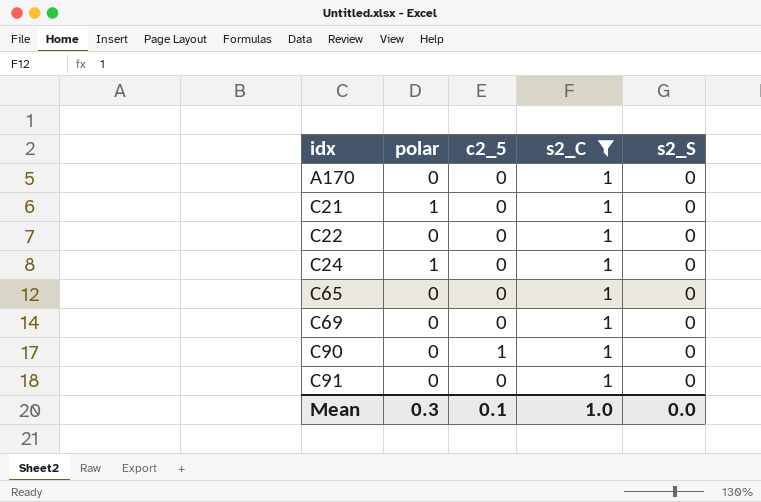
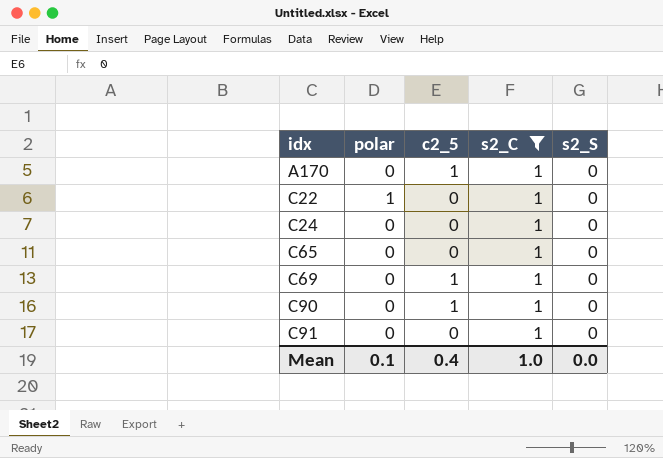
row C21: 1 | 0 | 1 | 0 -> none
A170 | c2_5: 0 -> 1
C22 | polar: 0 -> 1
C24 | polar: 1 -> 0
C69 | c2_5: 0 -> 1
Mean | polar: 0.3 -> 0.1
Mean | c2_5: 0.1 -> 0.4

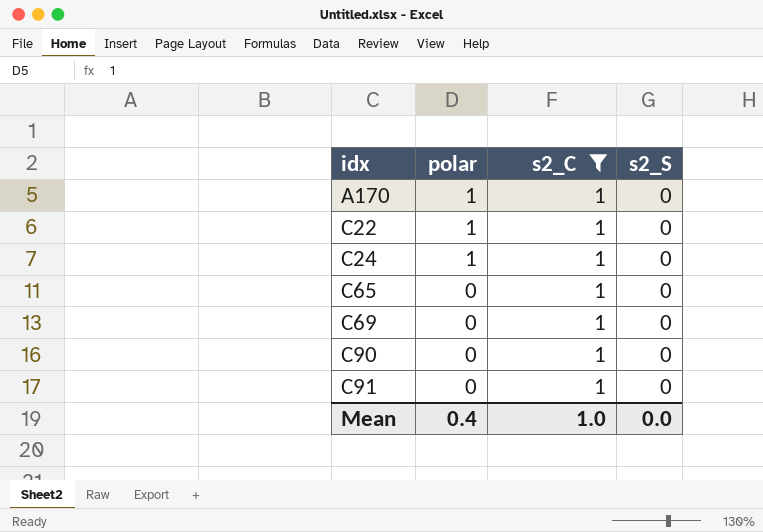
column c2_5 | position: 3 -> none
A170 | polar: 0 -> 1
C24 | polar: 0 -> 1
Mean | polar: 0.1 -> 0.4

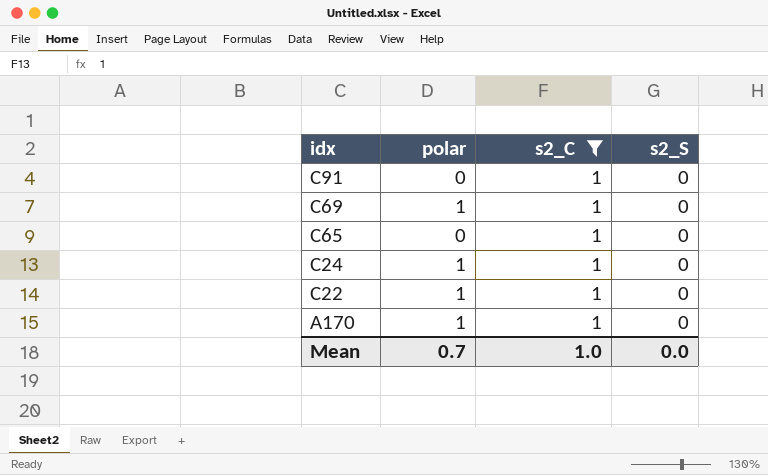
row order: idx ascending -> idx descending
row C90: 0 | 1 | 0 -> none
C69 | polar: 0 -> 1
Mean | polar: 0.4 -> 0.7

